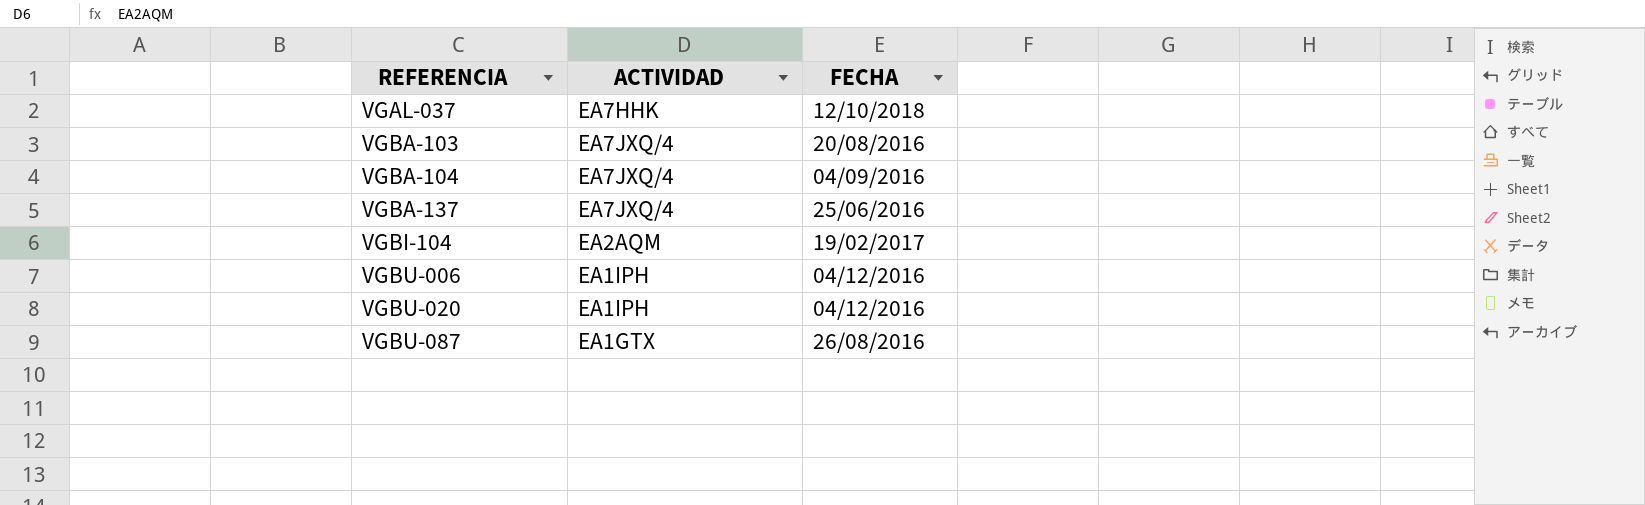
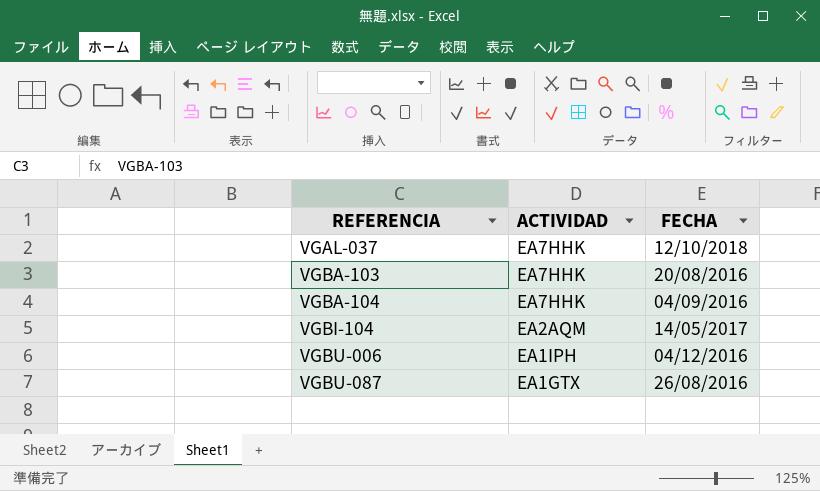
row VGBA-137: EA7JXQ/4 | 25/06/2016 -> none
row VGBU-020: EA1IPH | 04/12/2016 -> none
VGBA-103 | ACTIVIDAD: EA7JXQ/4 -> EA7HHK
VGBA-104 | ACTIVIDAD: EA7JXQ/4 -> EA7HHK
VGBI-104 | FECHA: 19/02/2017 -> 14/05/2017

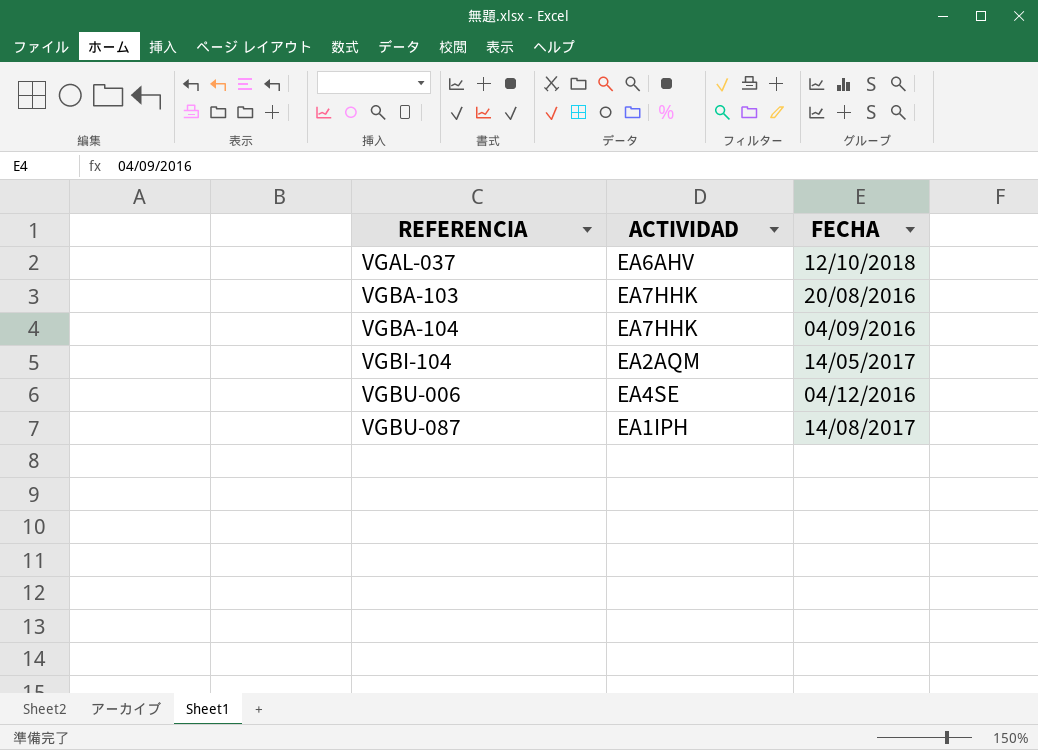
VGAL-037 | ACTIVIDAD: EA7HHK -> EA6AHV
VGBU-006 | ACTIVIDAD: EA1IPH -> EA4SE
VGBU-087 | ACTIVIDAD: EA1GTX -> EA1IPH
VGBU-087 | FECHA: 26/08/2016 -> 14/08/2017

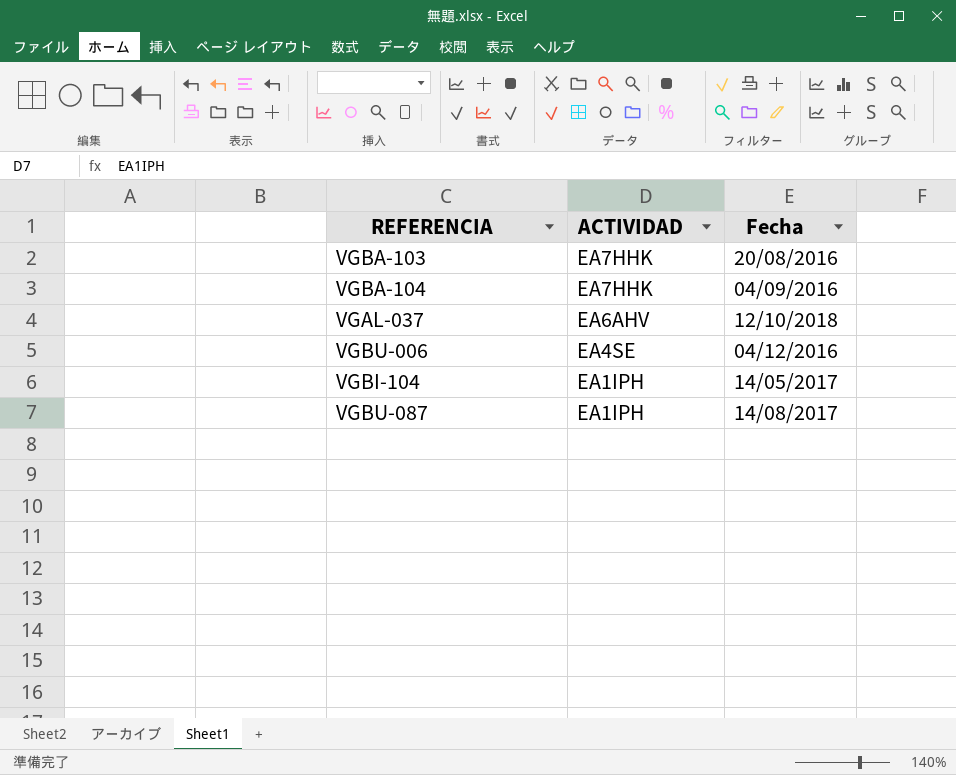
row order: REFERENCIA ascending -> ACTIVIDAD descending
column name: FECHA -> Fecha
VGBI-104 | ACTIVIDAD: EA2AQM -> EA1IPH

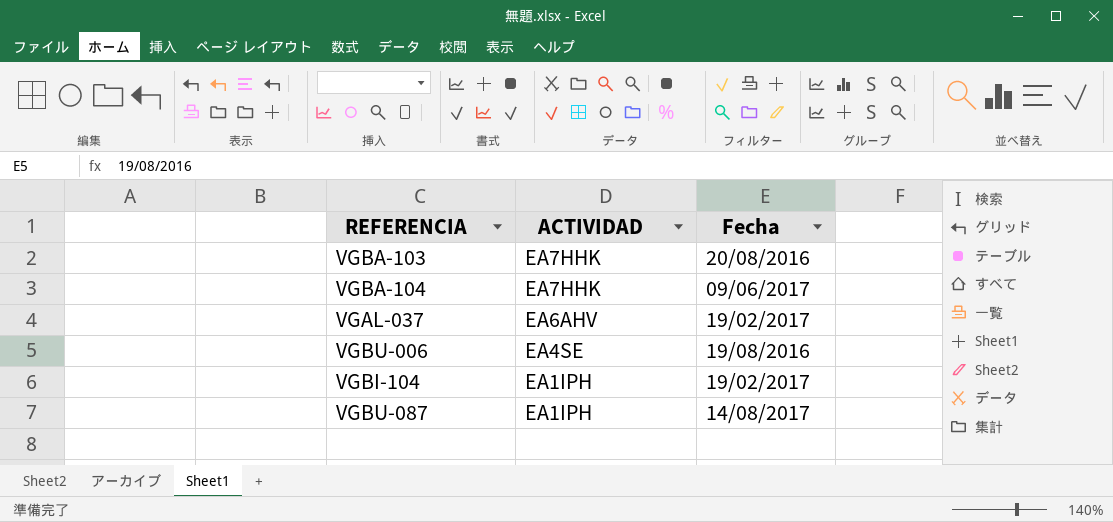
VGBA-104 | Fecha: 04/09/2016 -> 09/06/2017
VGAL-037 | Fecha: 12/10/2018 -> 19/02/2017
VGBU-006 | Fecha: 04/12/2016 -> 19/08/2016
VGBI-104 | Fecha: 14/05/2017 -> 19/02/2017

